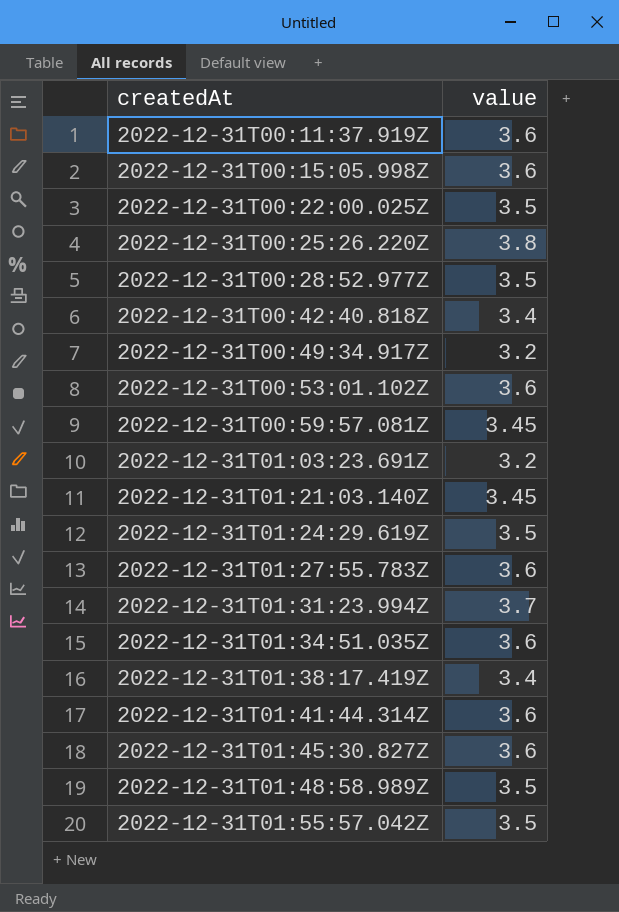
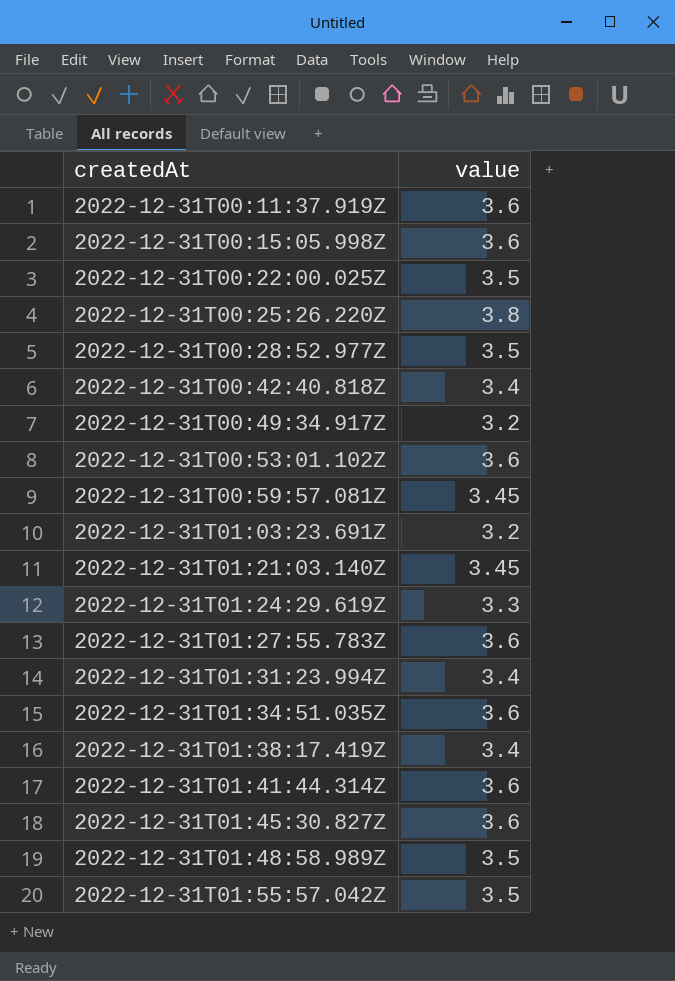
2022-12-31T01:24:29.619Z | value: 3.5 -> 3.3
2022-12-31T01:31:23.994Z | value: 3.7 -> 3.4

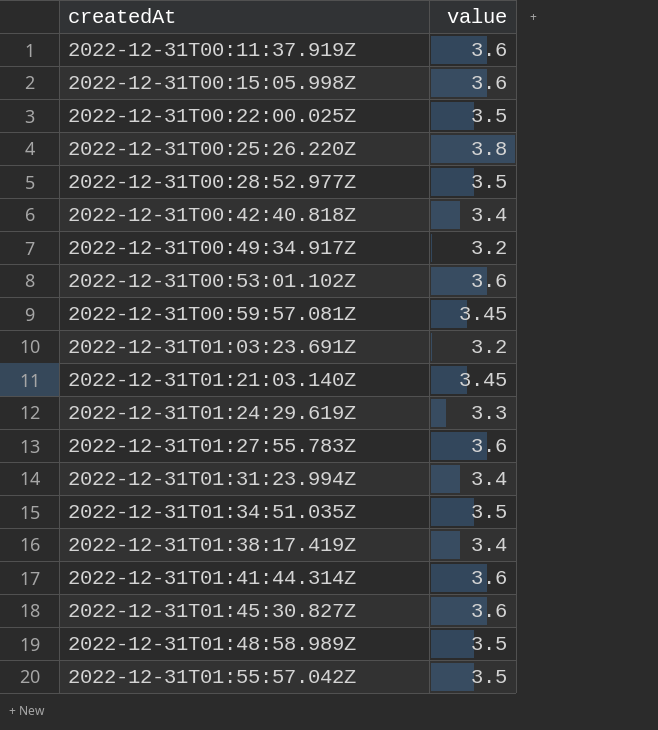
2022-12-31T01:34:51.035Z | value: 3.6 -> 3.5

